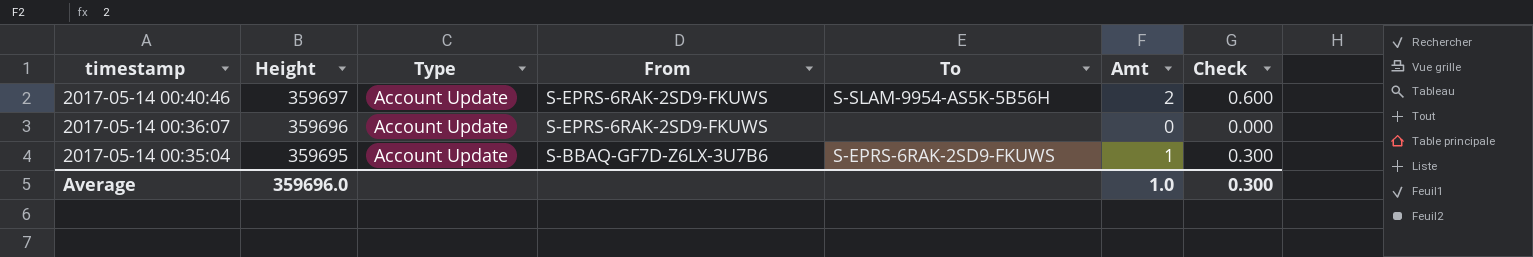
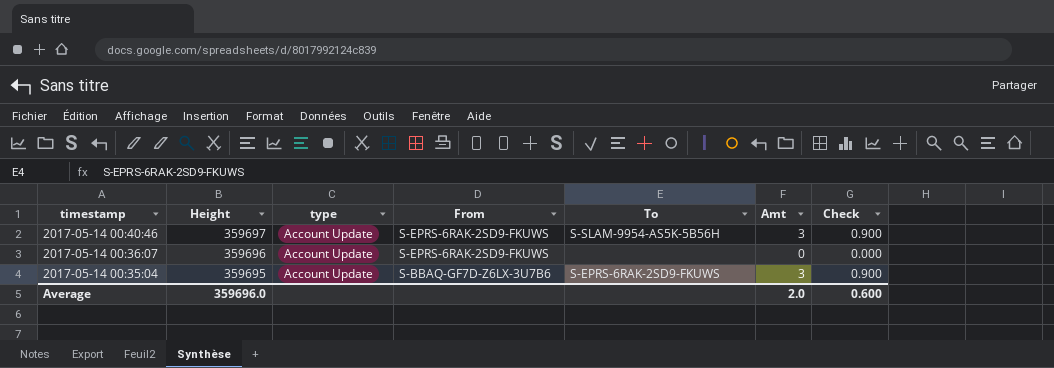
column name: Type -> type
2017-05-14 00:40:46 | Amt: 2 -> 3
2017-05-14 00:40:46 | Check: 0.600 -> 0.900
2017-05-14 00:35:04 | Amt: 1 -> 3
2017-05-14 00:35:04 | Check: 0.300 -> 0.900
Average | Amt: 1.0 -> 2.0
Average | Check: 0.300 -> 0.600

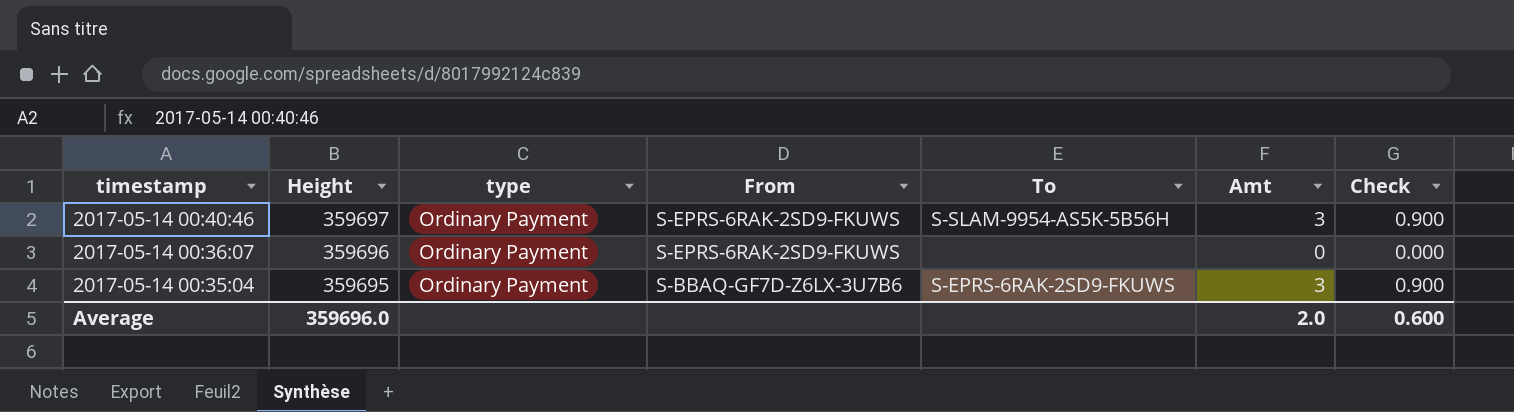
2017-05-14 00:40:46 | type: Account Update -> Ordinary Payment
2017-05-14 00:36:07 | type: Account Update -> Ordinary Payment
2017-05-14 00:35:04 | type: Account Update -> Ordinary Payment

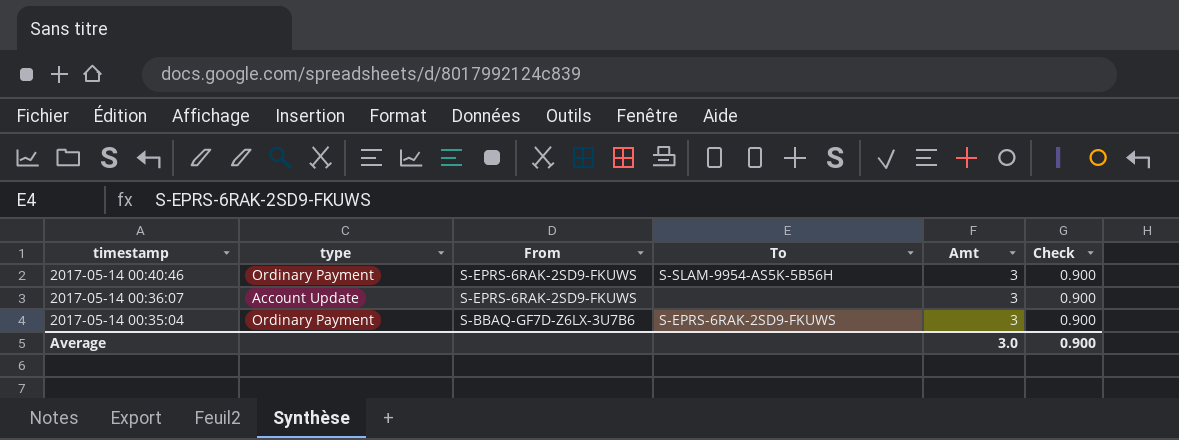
column Height | position: 2 -> none
2017-05-14 00:36:07 | type: Ordinary Payment -> Account Update
2017-05-14 00:36:07 | Amt: 0 -> 3
2017-05-14 00:36:07 | Check: 0.000 -> 0.900
Average | Amt: 2.0 -> 3.0
Average | Check: 0.600 -> 0.900

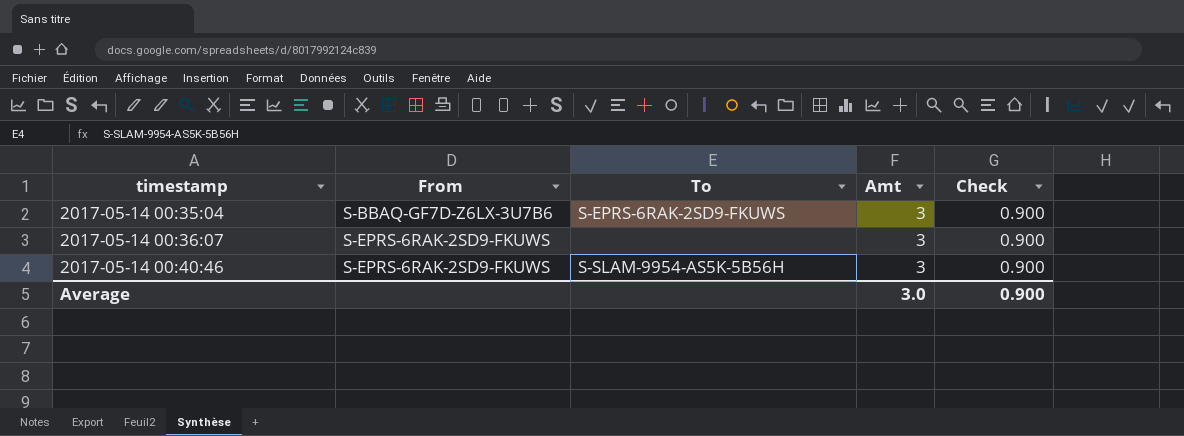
row order: timestamp descending -> timestamp ascending
column type | position: 2 -> none

